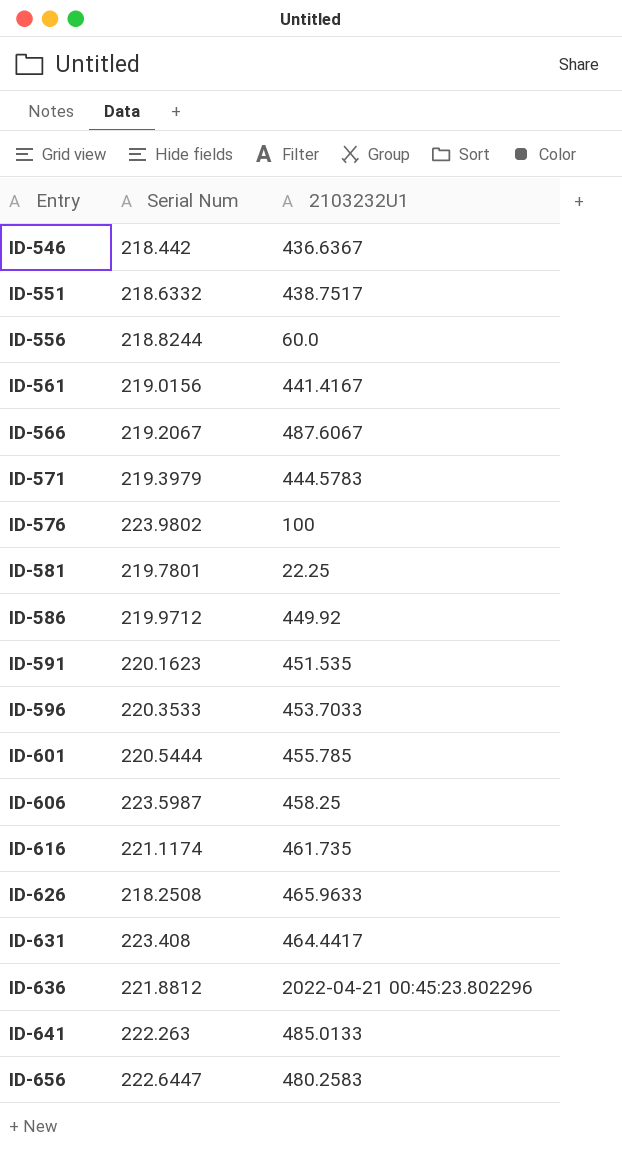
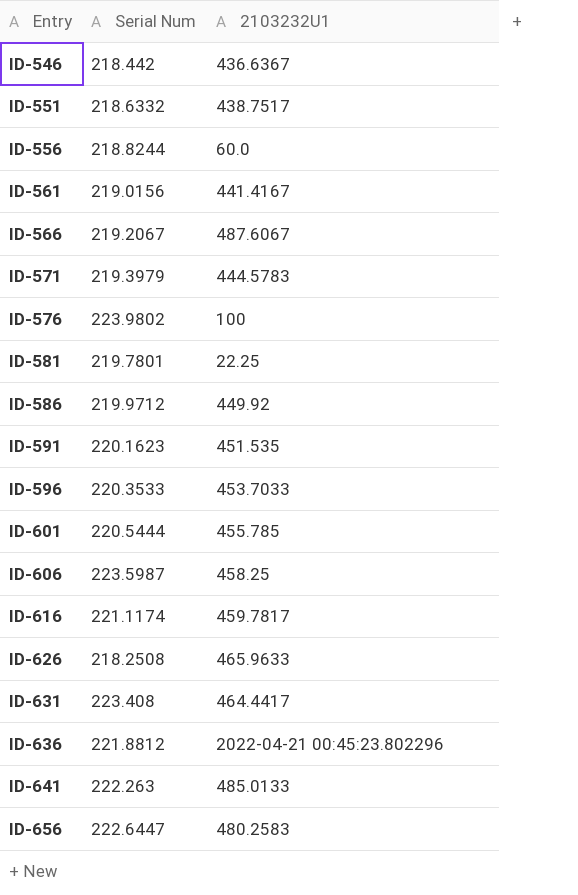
ID-616 | 2103232U1: 461.735 -> 459.7817

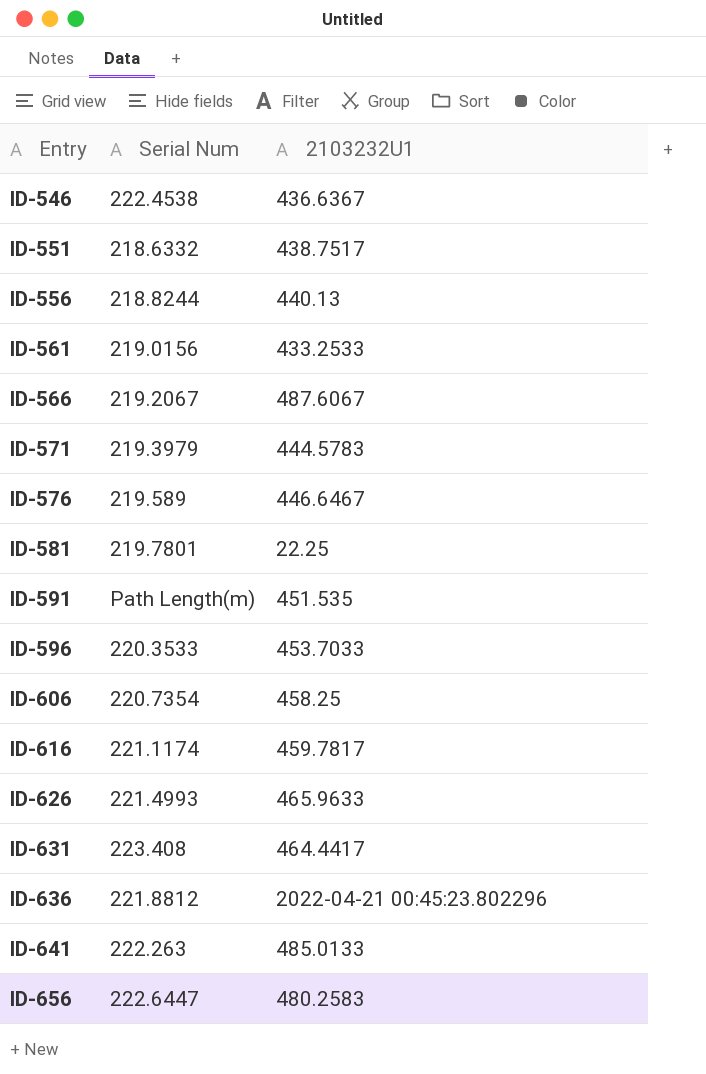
row ID-586: 219.9712 | 449.92 -> none
row ID-601: 220.5444 | 455.785 -> none
ID-546 | Serial Num: 218.442 -> 222.4538
ID-556 | 2103232U1: 60.0 -> 440.13
ID-561 | 2103232U1: 441.4167 -> 433.2533
ID-576 | Serial Num: 223.9802 -> 219.589
ID-576 | 2103232U1: 100 -> 446.6467
ID-591 | Serial Num: 220.1623 -> Path Length(m)
ID-606 | Serial Num: 223.5987 -> 220.7354
ID-626 | Serial Num: 218.2508 -> 221.4993

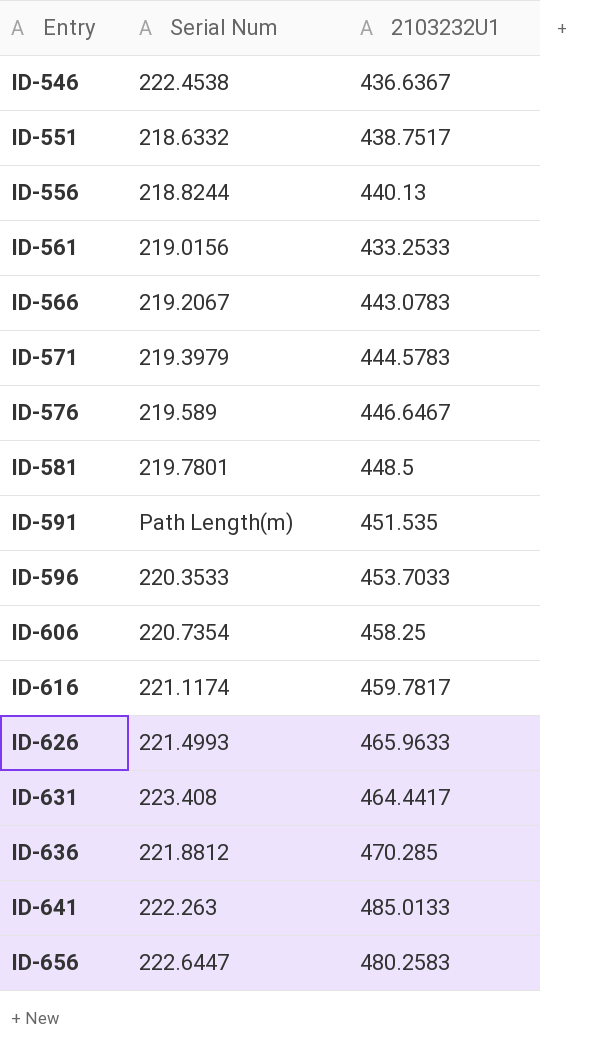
ID-566 | 2103232U1: 487.6067 -> 443.0783
ID-581 | 2103232U1: 22.25 -> 448.5
ID-636 | 2103232U1: 2022-04-21 00:45:23.802296 -> 470.285

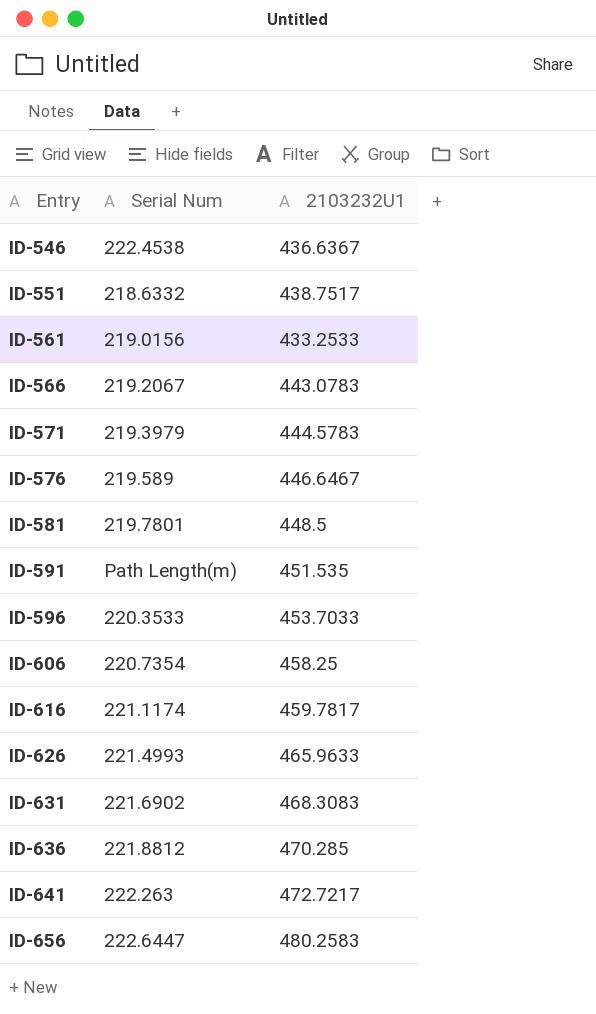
row ID-556: 218.8244 | 440.13 -> none
ID-631 | Serial Num: 223.408 -> 221.6902
ID-631 | 2103232U1: 464.4417 -> 468.3083
ID-641 | 2103232U1: 485.0133 -> 472.7217

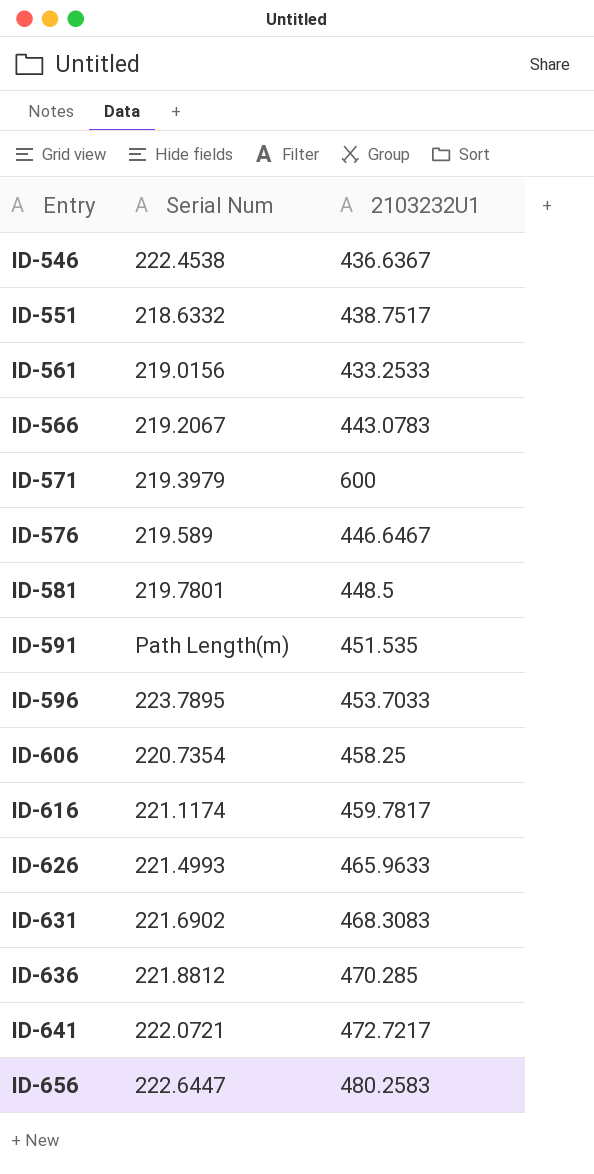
ID-571 | 2103232U1: 444.5783 -> 600
ID-596 | Serial Num: 220.3533 -> 223.7895
ID-641 | Serial Num: 222.263 -> 222.0721

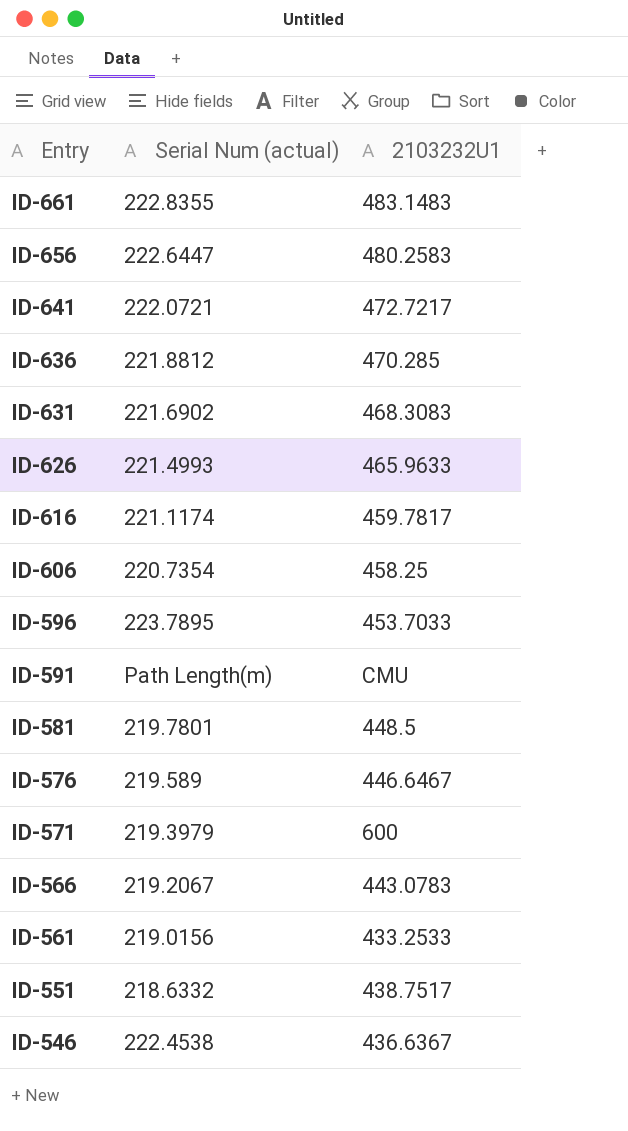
row order: Entry ascending -> Entry descending
column name: Serial Num -> Serial Num (actual)
row ID-661: none -> 222.8355 | 483.1483
ID-591 | 2103232U1: 451.535 -> CMU

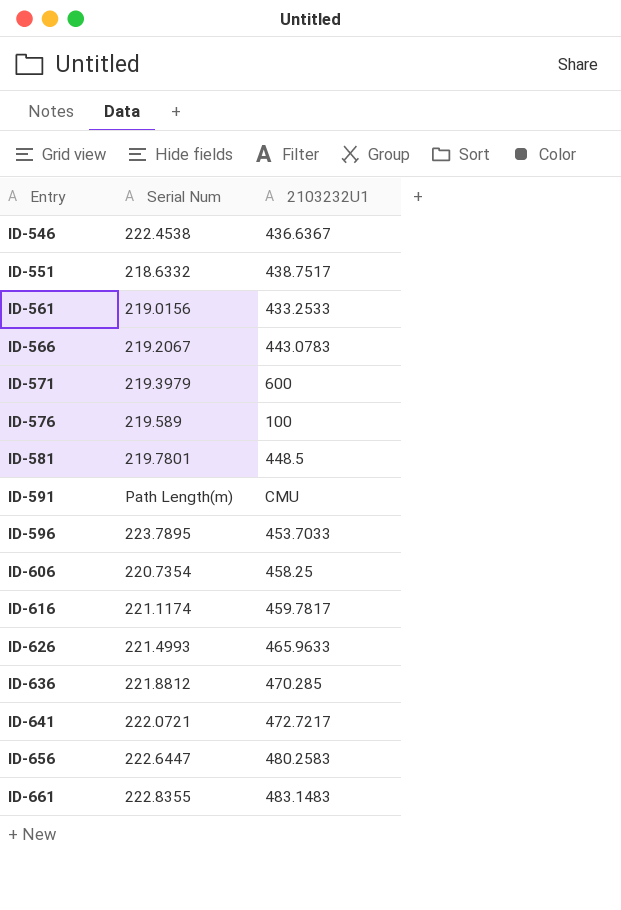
row order: Entry descending -> Entry ascending
column name: Serial Num (actual) -> Serial Num
row ID-631: 221.6902 | 468.3083 -> none
ID-576 | 2103232U1: 446.6467 -> 100

